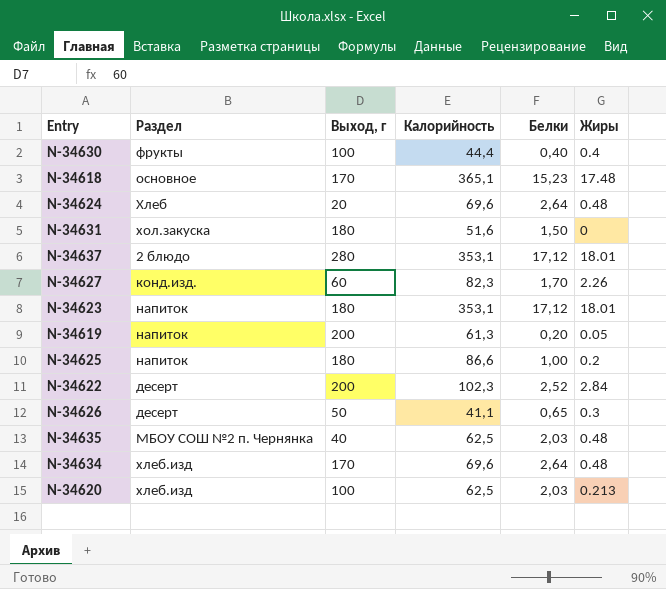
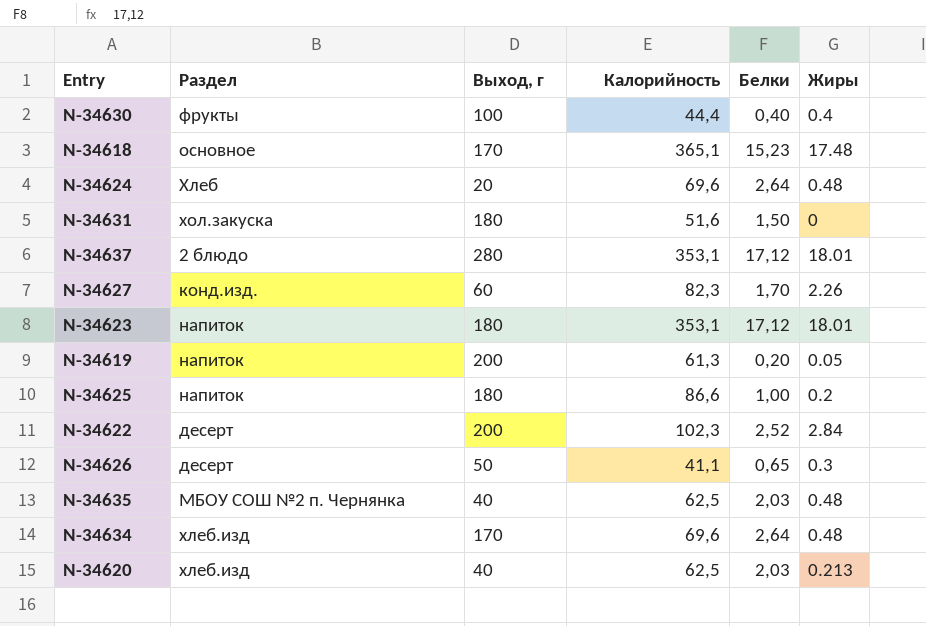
N-34620 | Выход, г: 100 -> 40

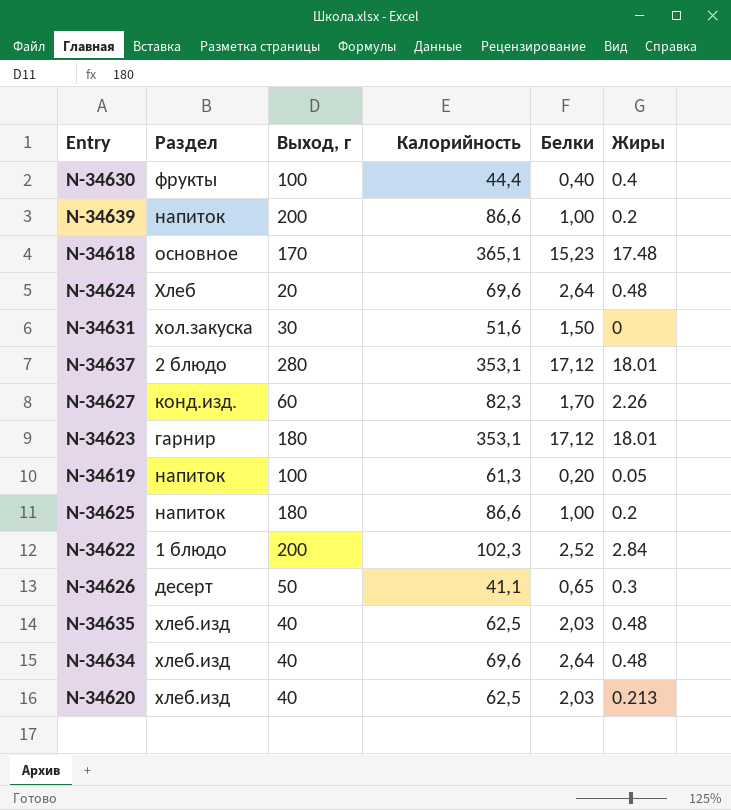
row N-34639: none -> напиток | 200 | 86,6 | 1,00 | 0.2
N-34631 | Выход, г: 180 -> 30
N-34623 | Раздел: напиток -> гарнир
N-34619 | Выход, г: 200 -> 100
N-34622 | Раздел: десерт -> 1 блюдо
N-34635 | Раздел: МБОУ СОШ №2 п. Чернянка -> хлеб.изд
N-34634 | Выход, г: 170 -> 40

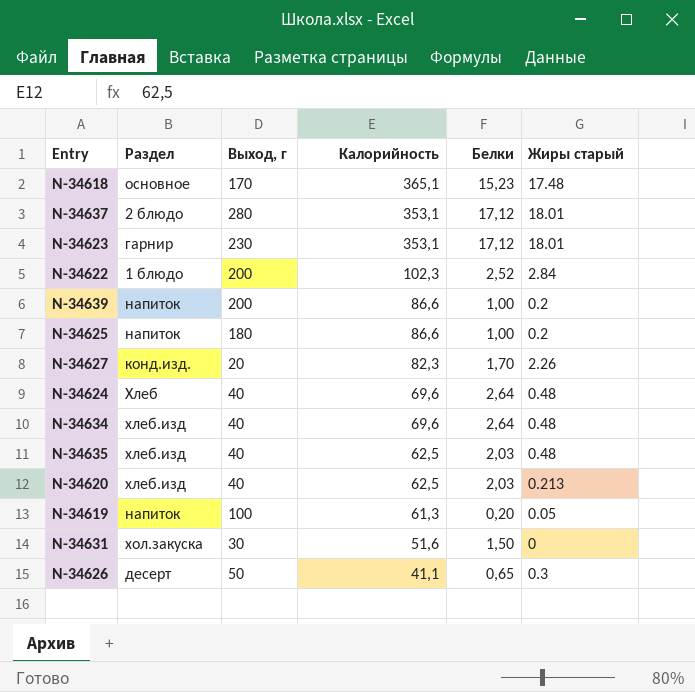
row order: none -> Калорийность descending
column name: Жиры -> Жиры старый
row N-34630: фрукты | 100 | 44,4 | 0,40 | 0.4 -> none
N-34623 | Выход, г: 180 -> 230
N-34627 | Выход, г: 60 -> 20
N-34624 | Выход, г: 20 -> 40

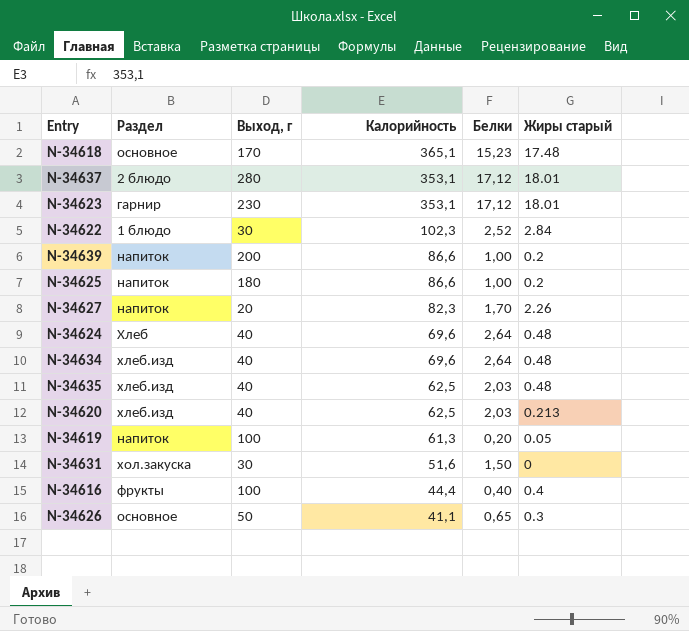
N-34622 | Выход, г: 200 -> 30
N-34627 | Раздел: конд.изд. -> напиток
row N-34616: none -> фрукты | 100 | 44,4 | 0,40 | 0.4
N-34626 | Раздел: десерт -> основное

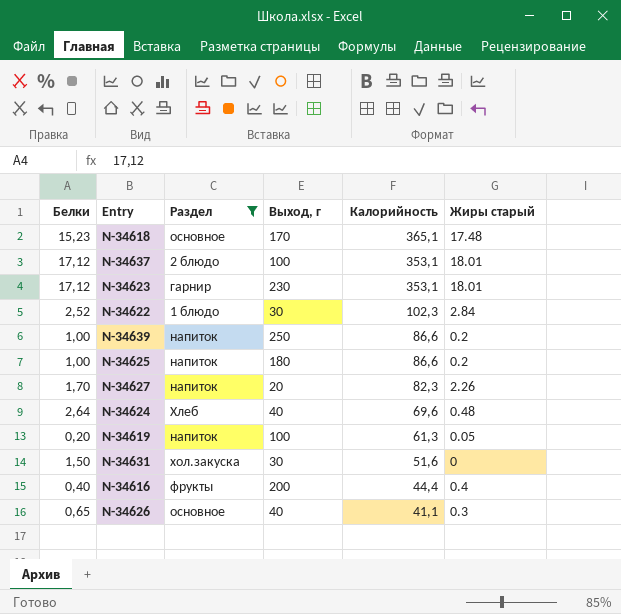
filter: none -> Раздел != хлеб.изд
column Белки | position: 5 -> 1
N-34637 | Выход, г: 280 -> 100
N-34639 | Выход, г: 200 -> 250
N-34616 | Выход, г: 100 -> 200
N-34626 | Выход, г: 50 -> 40

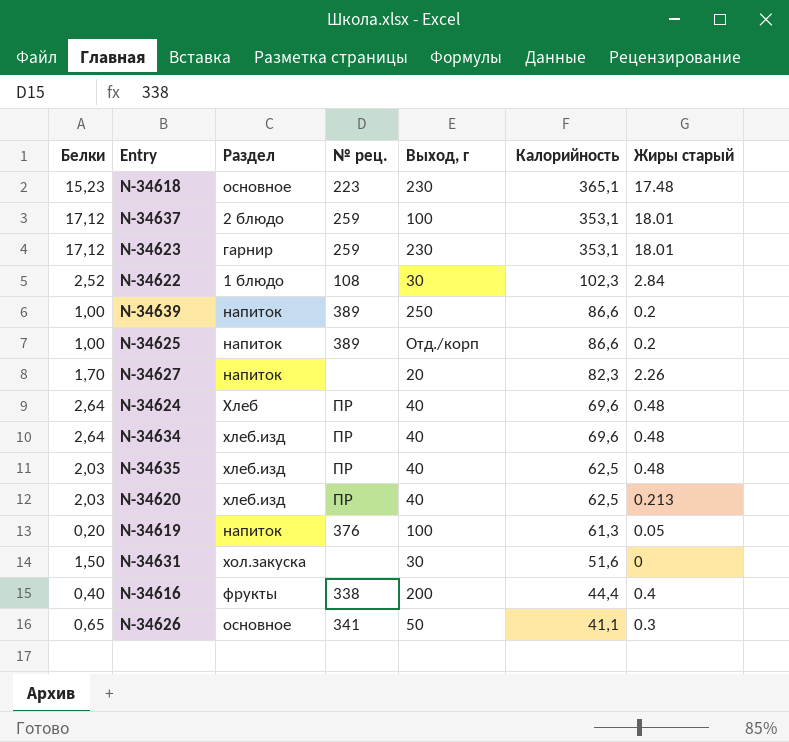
filter: Раздел != хлеб.изд -> none
column № рец. | position: none -> 4
N-34618 | Выход, г: 170 -> 230
N-34625 | Выход, г: 180 -> Отд./корп
N-34626 | Выход, г: 40 -> 50

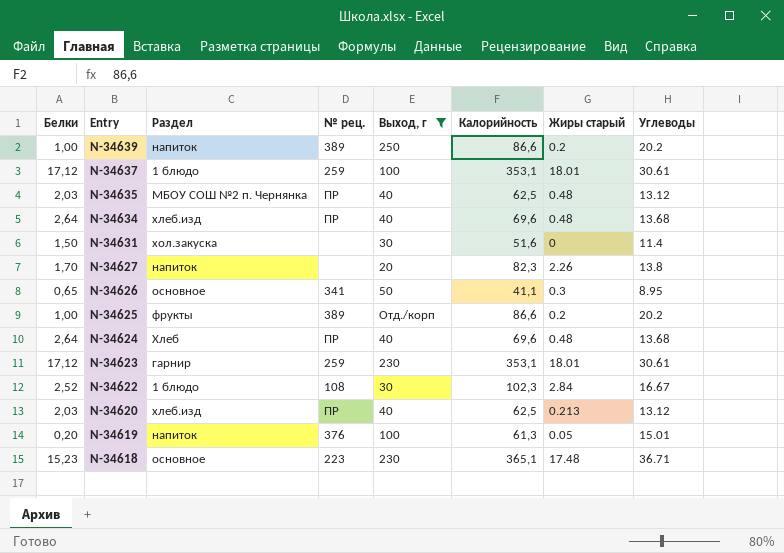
filter: none -> Выход, г != 200
row order: Калорийность descending -> Entry descending
column Углеводы | position: none -> 8
N-34637 | Раздел: 2 блюдо -> 1 блюдо
N-34635 | Раздел: хлеб.изд -> МБОУ СОШ №2 п. Чернянка
N-34625 | Раздел: напиток -> фрукты

